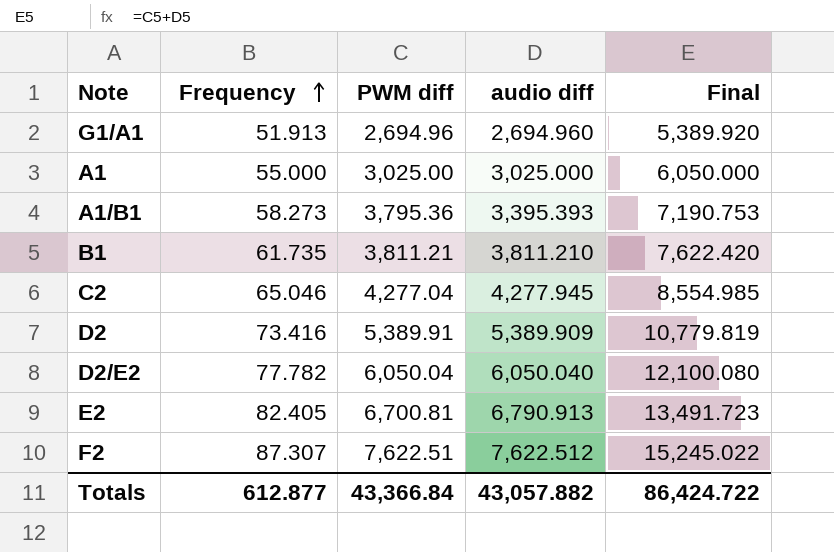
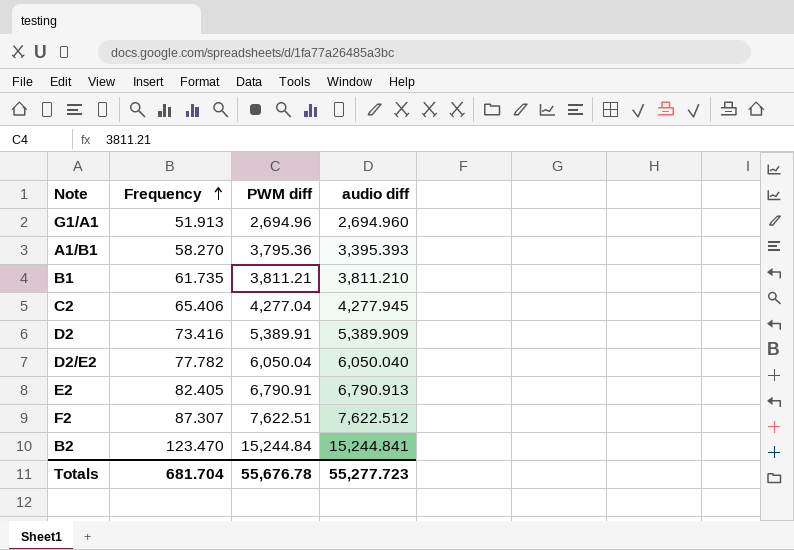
column Final | formula: [PWM diff] + [audio diff] -> none
row A1: 55.000 | 3,025.00 | 3,025.000 | 6,050.000 -> none
A1/B1 | Frequency: 58.273 -> 58.270
C2 | Frequency: 65.046 -> 65.406
E2 | PWM diff: 6,700.81 -> 6,790.91
row B2: none -> 123.470 | 15,244.84 | 15,244.841
Totals | Frequency: 612.877 -> 681.704
Totals | PWM diff: 43,366.84 -> 55,676.78
Totals | audio diff: 43,057.882 -> 55,277.723

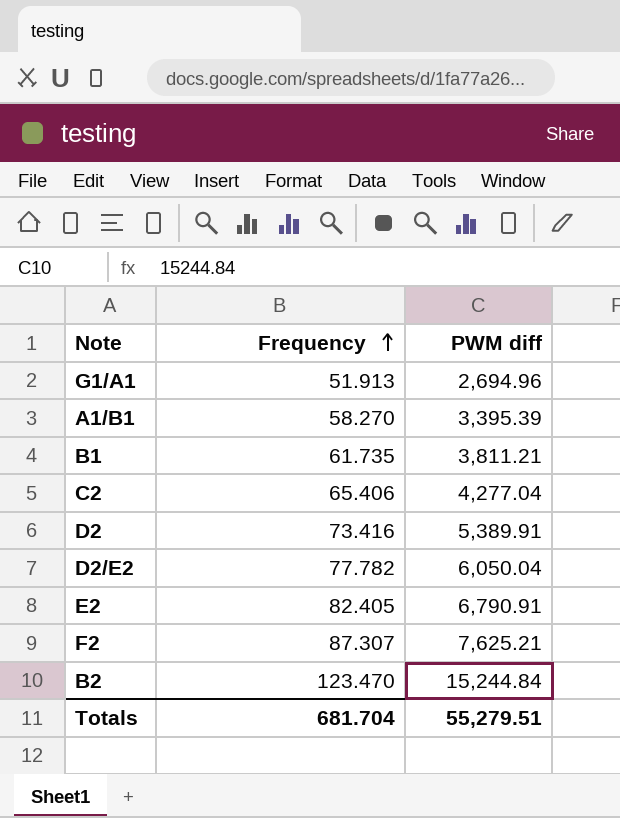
column audio diff | position: 4 -> none
A1/B1 | PWM diff: 3,795.36 -> 3,395.39
F2 | PWM diff: 7,622.51 -> 7,625.21
Totals | PWM diff: 55,676.78 -> 55,279.51

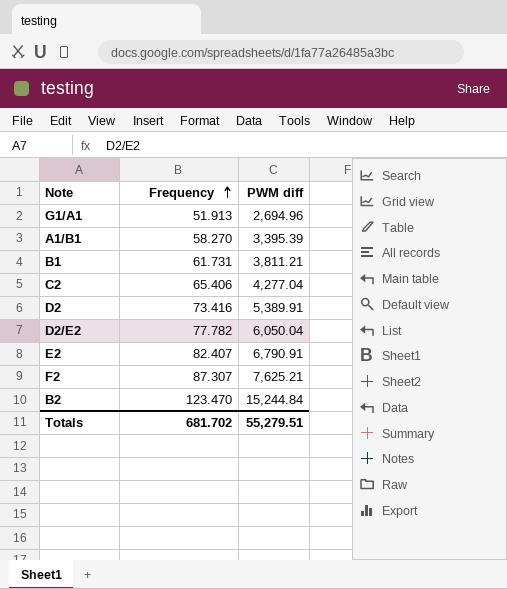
B1 | Frequency: 61.735 -> 61.731
E2 | Frequency: 82.405 -> 82.407
Totals | Frequency: 681.704 -> 681.702

